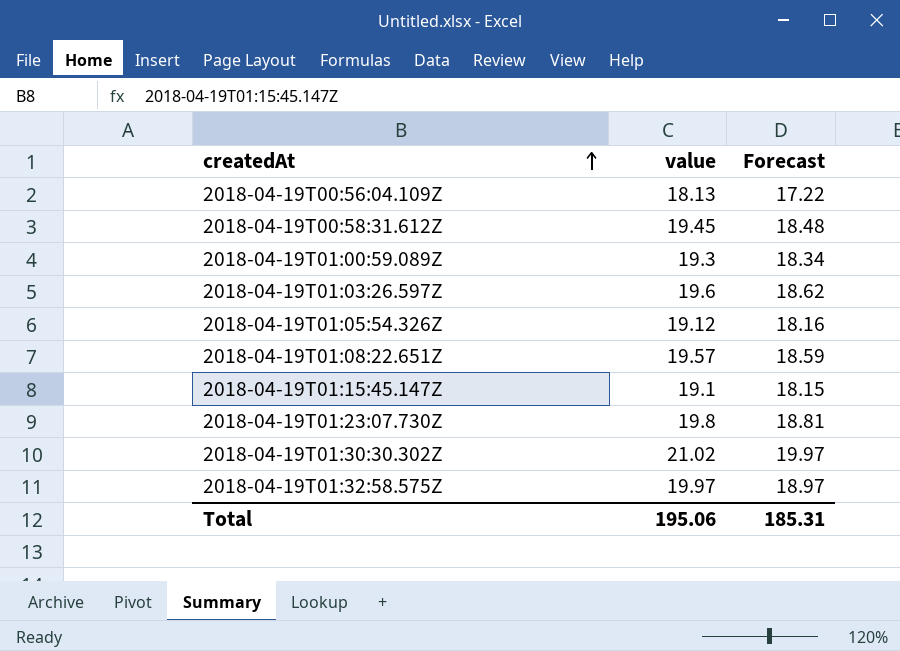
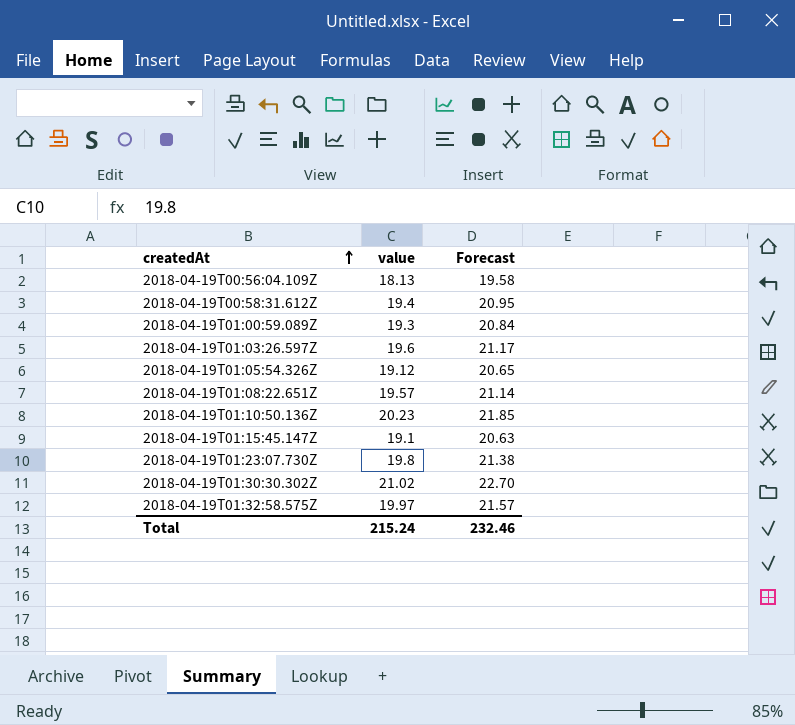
column Forecast | formula: [value] * 0.95 -> [value] * 1.08
2018-04-19T00:58:31.612Z | value: 19.45 -> 19.4
row 2018-04-19T01:10:50.136Z: none -> 20.23 | 21.85
Total | value: 195.06 -> 215.24
Total | Forecast: 185.31 -> 232.46

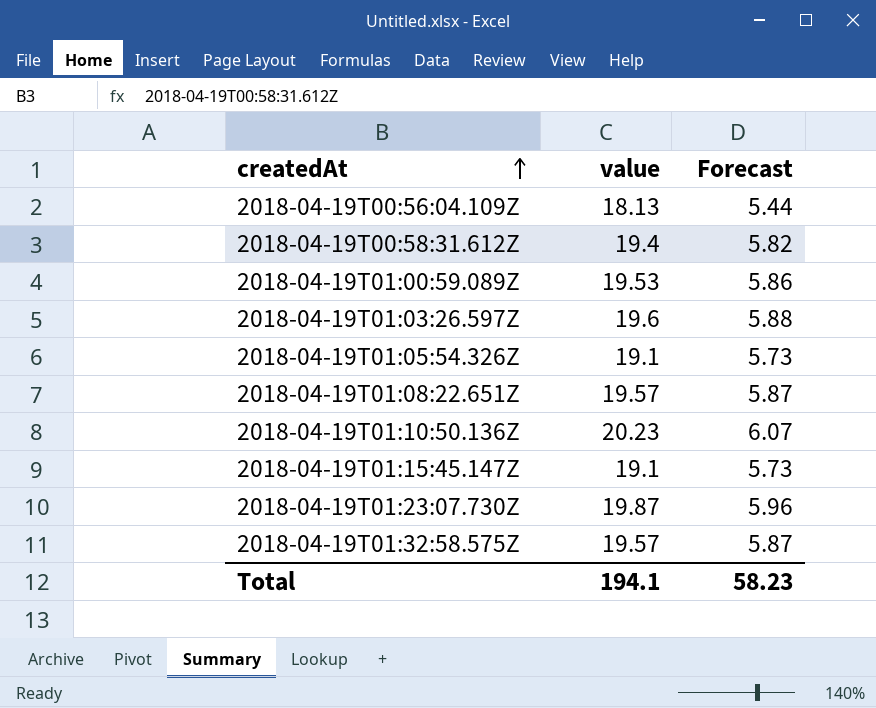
column Forecast | formula: [value] * 1.08 -> [value] * 0.3
row 2018-04-19T01:30:30.302Z: 21.02 | 22.70 -> none
2018-04-19T01:00:59.089Z | value: 19.3 -> 19.53
2018-04-19T01:05:54.326Z | value: 19.12 -> 19.1
2018-04-19T01:23:07.730Z | value: 19.8 -> 19.87
2018-04-19T01:32:58.575Z | value: 19.97 -> 19.57
Total | value: 215.24 -> 194.1
Total | Forecast: 232.46 -> 58.23

